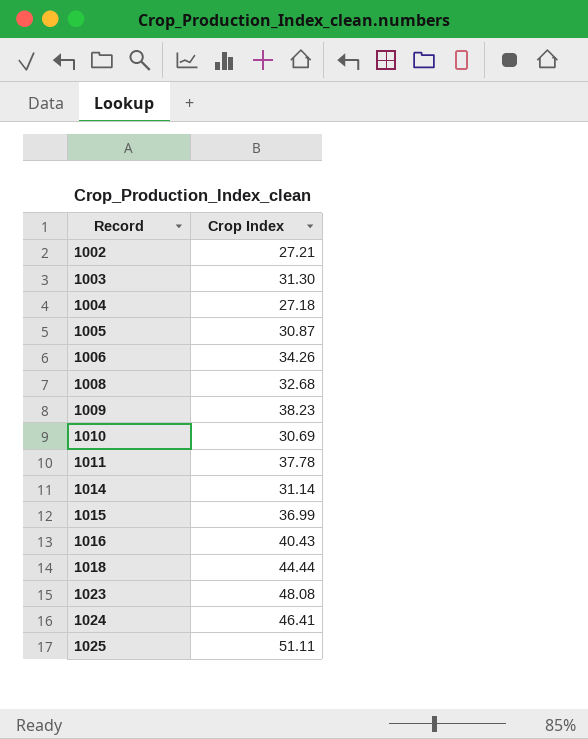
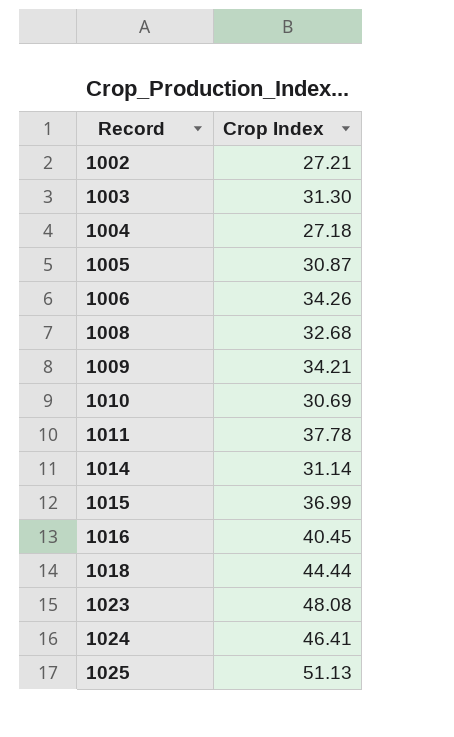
1009 | Crop Index: 38.23 -> 34.21
1016 | Crop Index: 40.43 -> 40.45
1025 | Crop Index: 51.11 -> 51.13

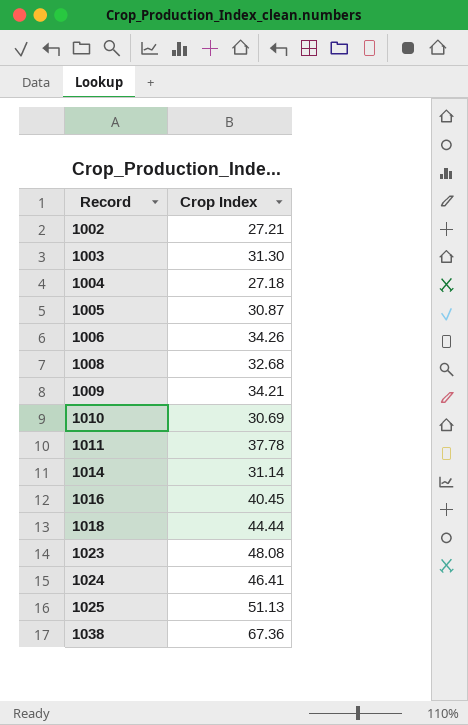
row 1015: 36.99 -> none
row 1038: none -> 67.36

